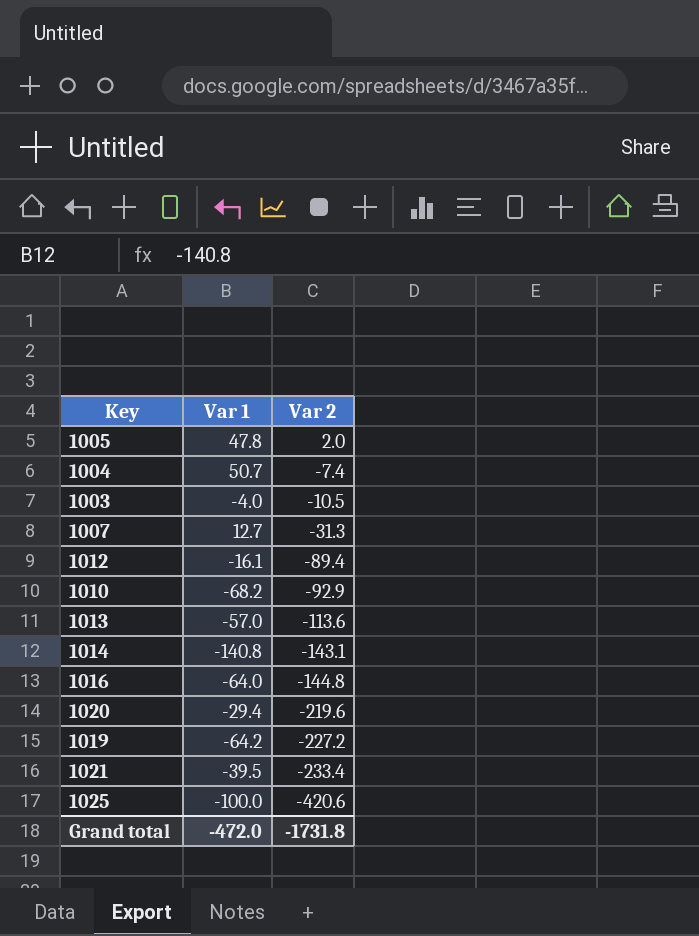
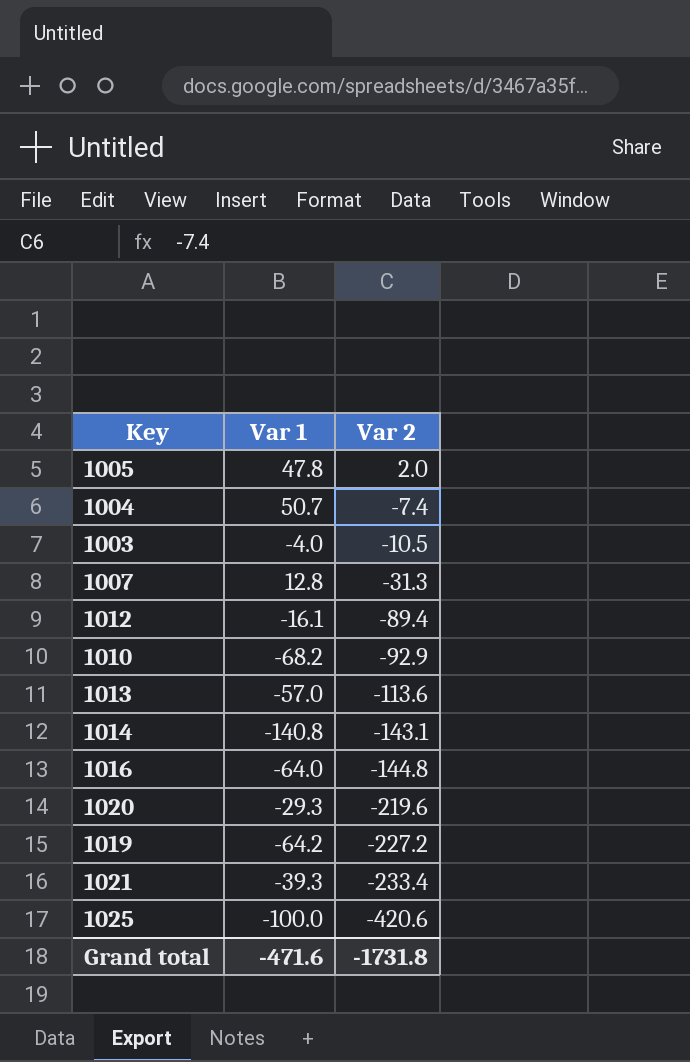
1007 | Var 1: 12.7 -> 12.8
1020 | Var 1: -29.4 -> -29.3
1021 | Var 1: -39.5 -> -39.3
Grand total | Var 1: -472.0 -> -471.6

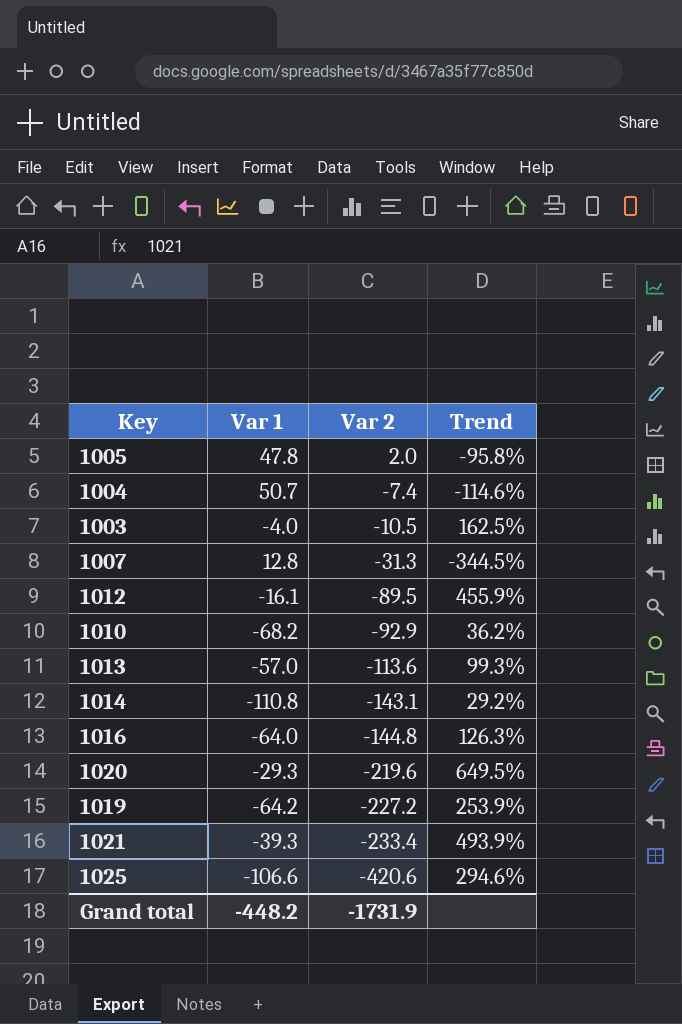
column Trend | formula: none -> ([Var 2] - [Var 1]) / [Var 1]
1012 | Var 2: -89.4 -> -89.5
1014 | Var 1: -140.8 -> -110.8
1025 | Var 1: -100.0 -> -106.6
Grand total | Var 1: -471.6 -> -448.2
Grand total | Var 2: -1731.8 -> -1731.9

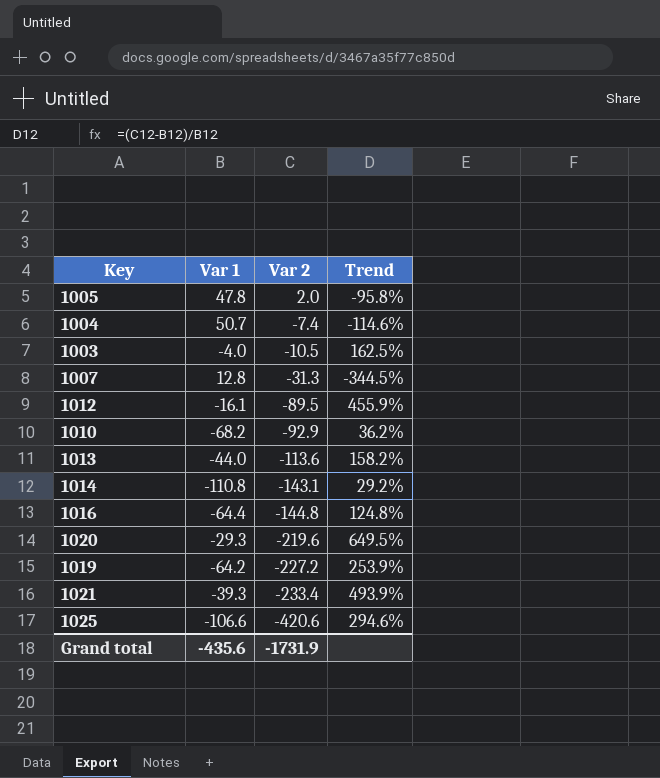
1013 | Var 1: -57.0 -> -44.0
1013 | Trend: 99.3% -> 158.2%
1016 | Var 1: -64.0 -> -64.4
1016 | Trend: 126.3% -> 124.8%
Grand total | Var 1: -448.2 -> -435.6

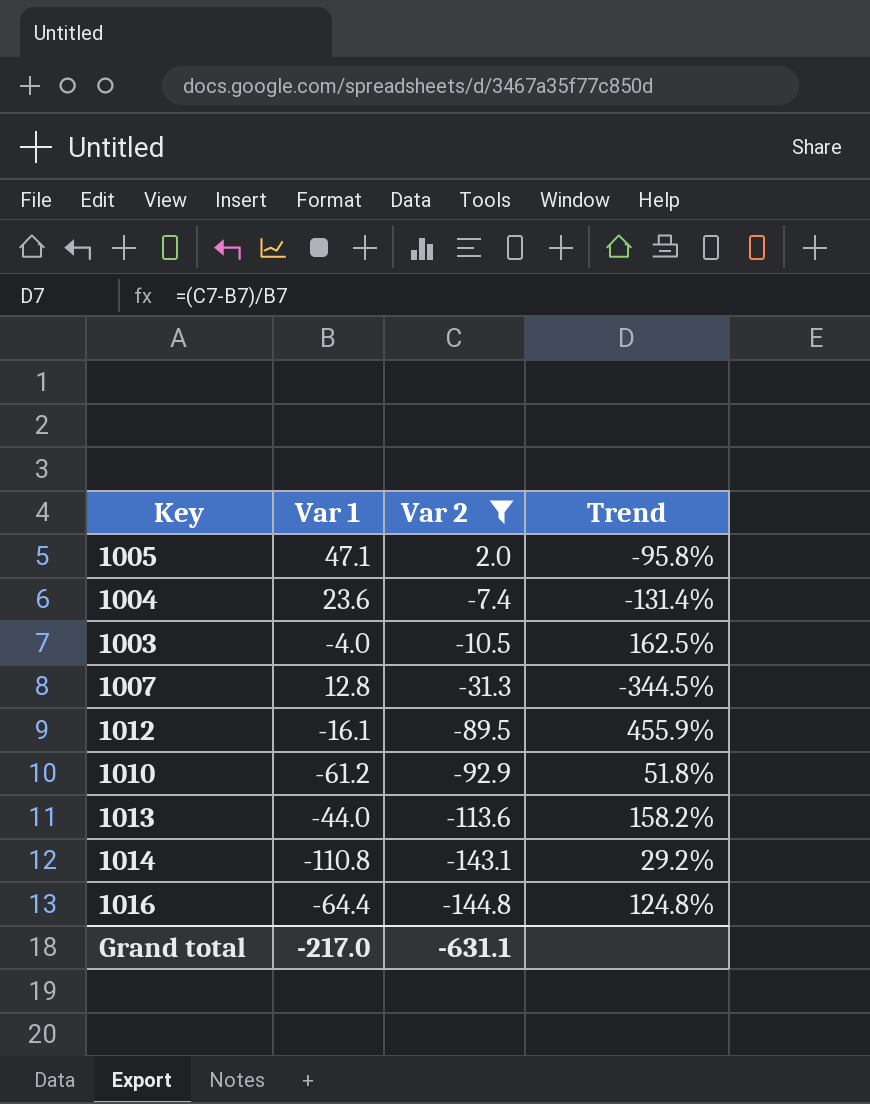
filter: none -> Var 2 >= -144.8
1005 | Var 1: 47.8 -> 47.1
1004 | Var 1: 50.7 -> 23.6
1004 | Trend: -114.6% -> -131.4%
1010 | Var 1: -68.2 -> -61.2
1010 | Trend: 36.2% -> 51.8%
Grand total | Var 1: -435.6 -> -217.0
Grand total | Var 2: -1731.9 -> -631.1

